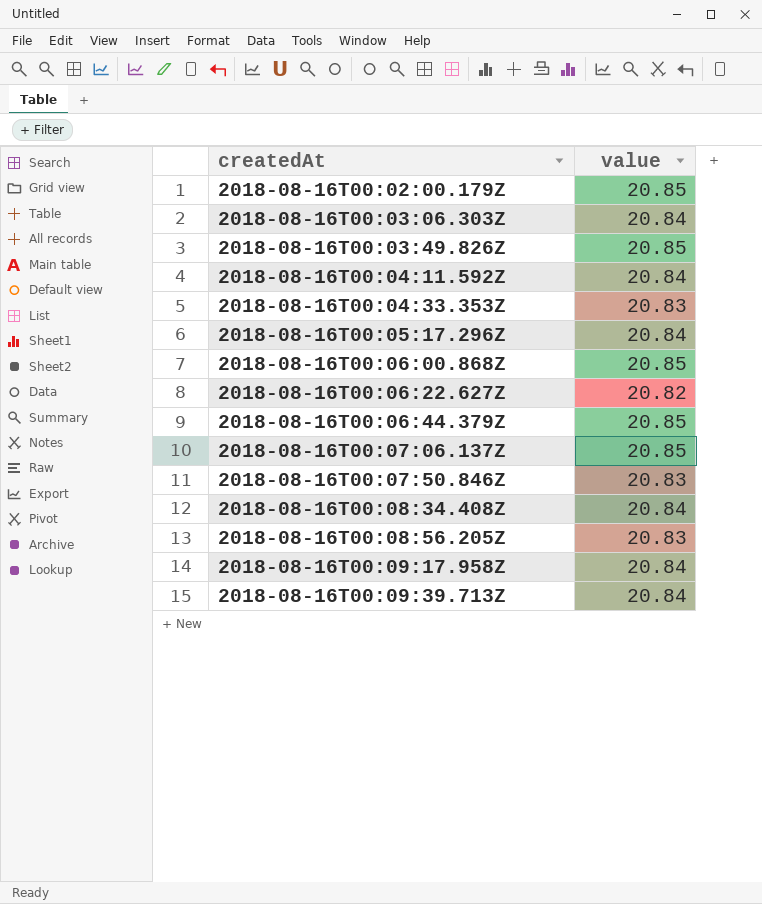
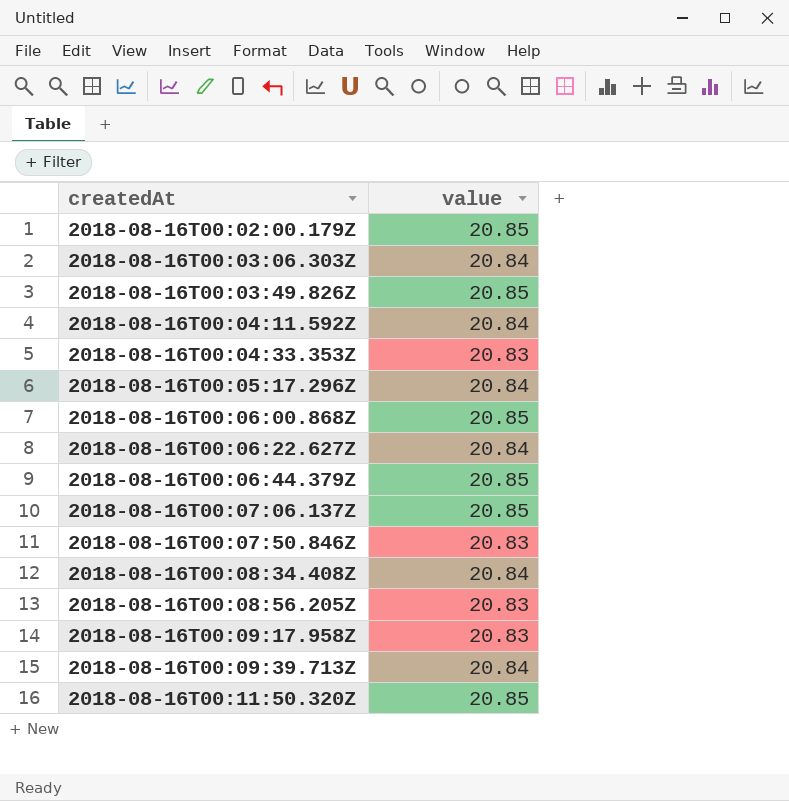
2018-08-16T00:06:22.627Z | value: 20.82 -> 20.84
2018-08-16T00:09:17.958Z | value: 20.84 -> 20.83
row 2018-08-16T00:11:50.320Z: none -> 20.85

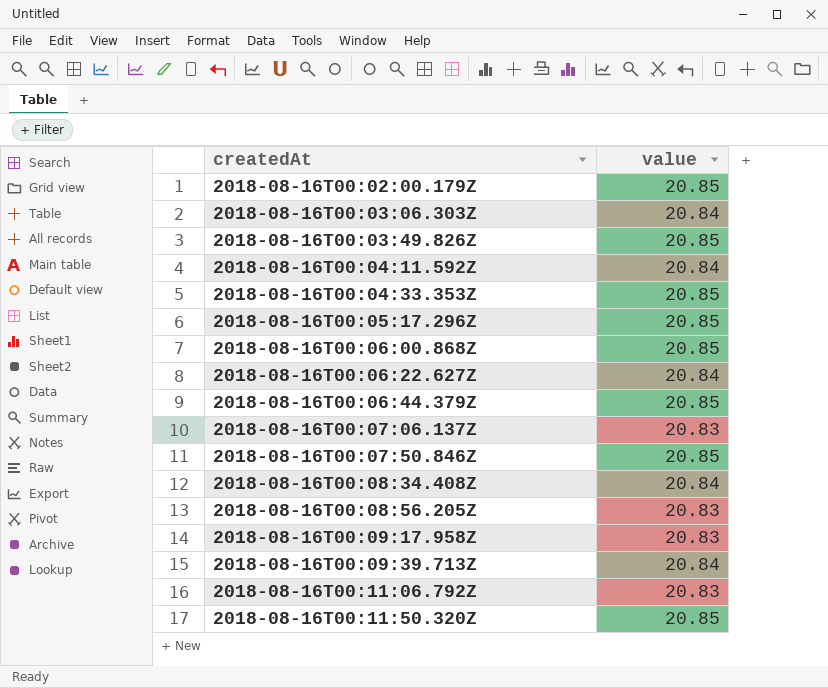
2018-08-16T00:04:33.353Z | value: 20.83 -> 20.85
2018-08-16T00:05:17.296Z | value: 20.84 -> 20.85
2018-08-16T00:07:06.137Z | value: 20.85 -> 20.83
2018-08-16T00:07:50.846Z | value: 20.83 -> 20.85
row 2018-08-16T00:11:06.792Z: none -> 20.83

